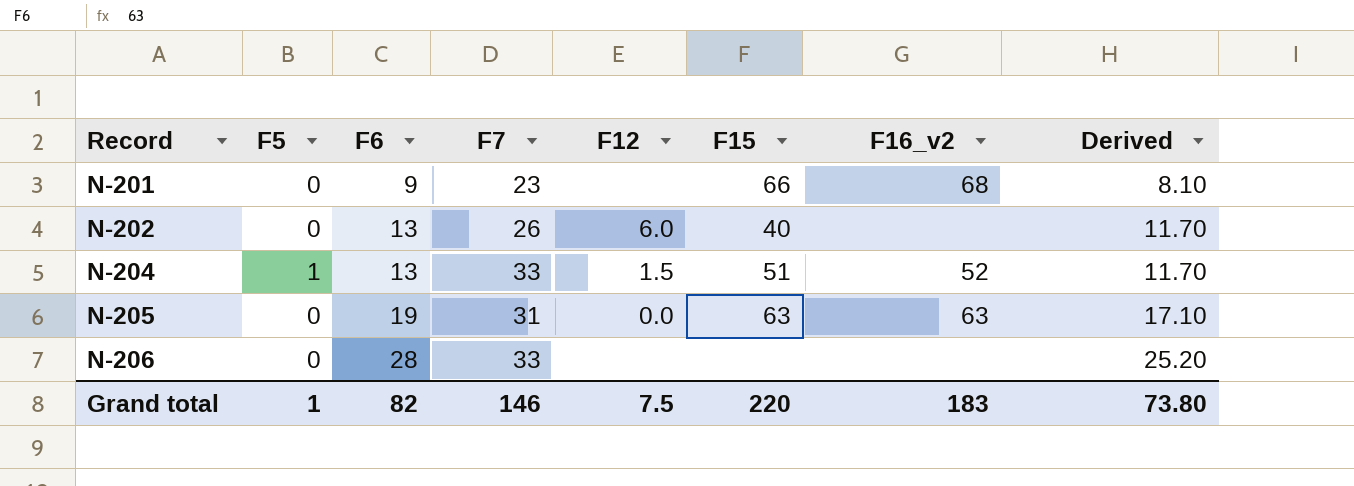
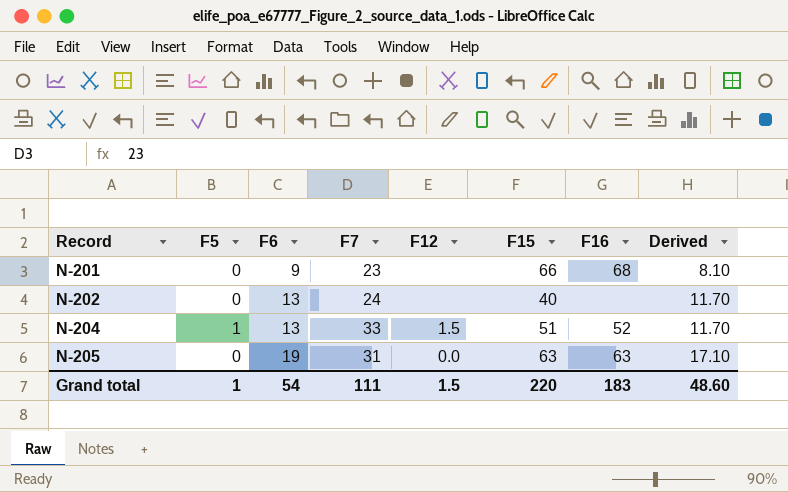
column name: F16_v2 -> F16
row N-206: 0 | 28 | 33 | none | none | none | 25.20 -> none
N-202 | F7: 26 -> 24
N-202 | F12: 6.0 -> none
Grand total | F6: 82 -> 54
Grand total | F7: 146 -> 111
Grand total | F12: 7.5 -> 1.5
Grand total | Derived: 73.80 -> 48.60

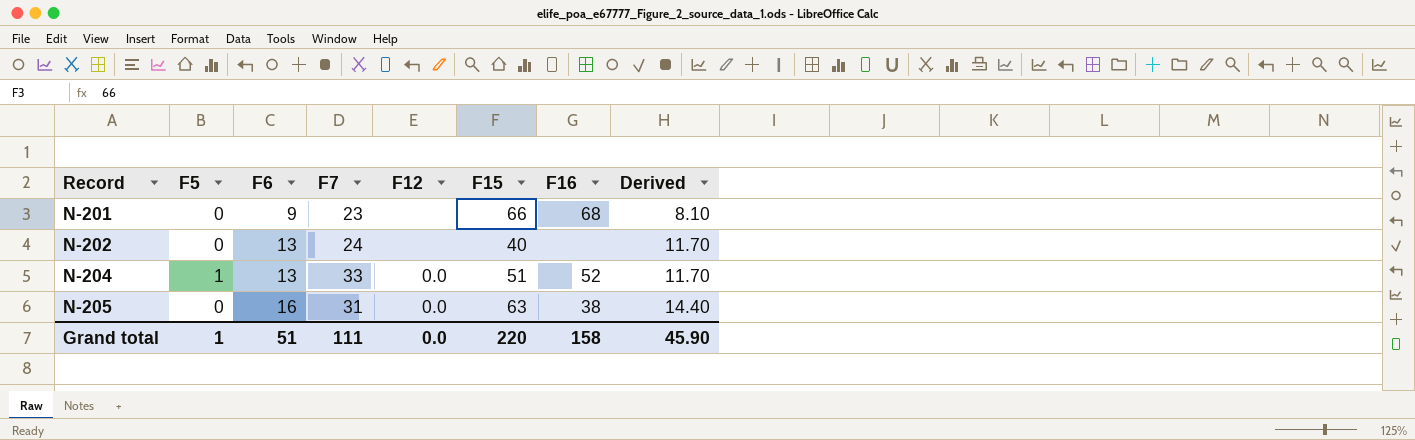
N-204 | F12: 1.5 -> 0.0
N-205 | F6: 19 -> 16
N-205 | F16: 63 -> 38
N-205 | Derived: 17.10 -> 14.40
Grand total | F6: 54 -> 51
Grand total | F12: 1.5 -> 0.0
Grand total | F16: 183 -> 158
Grand total | Derived: 48.60 -> 45.90

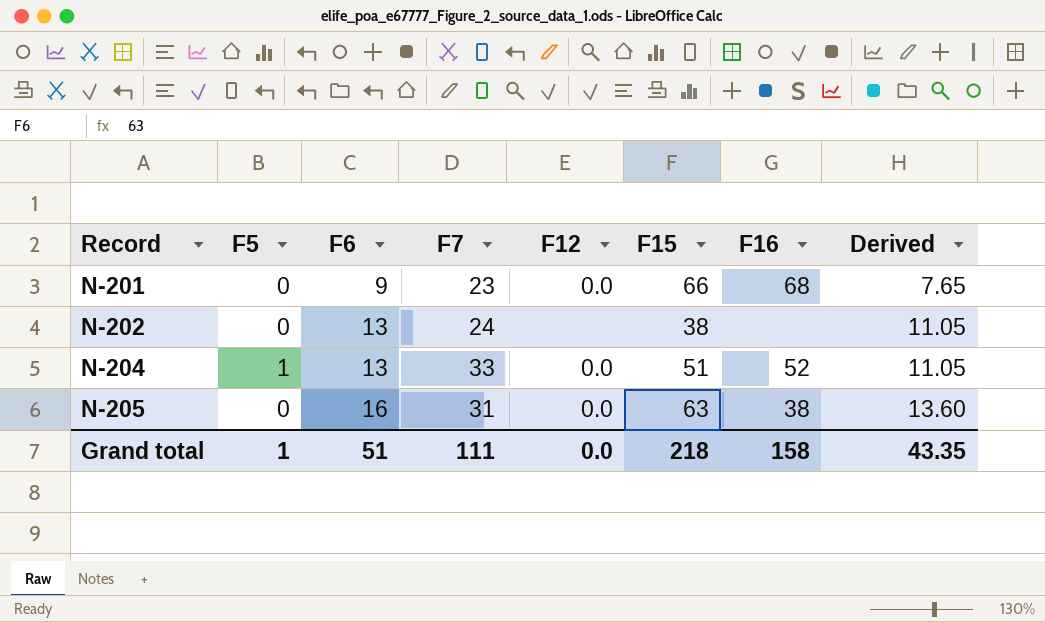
column Derived | formula: [F6] * 0.9 -> [F6] * 0.85
N-201 | F12: none -> 0.0
N-202 | F15: 40 -> 38
Grand total | F15: 220 -> 218
Grand total | Derived: 45.90 -> 43.35

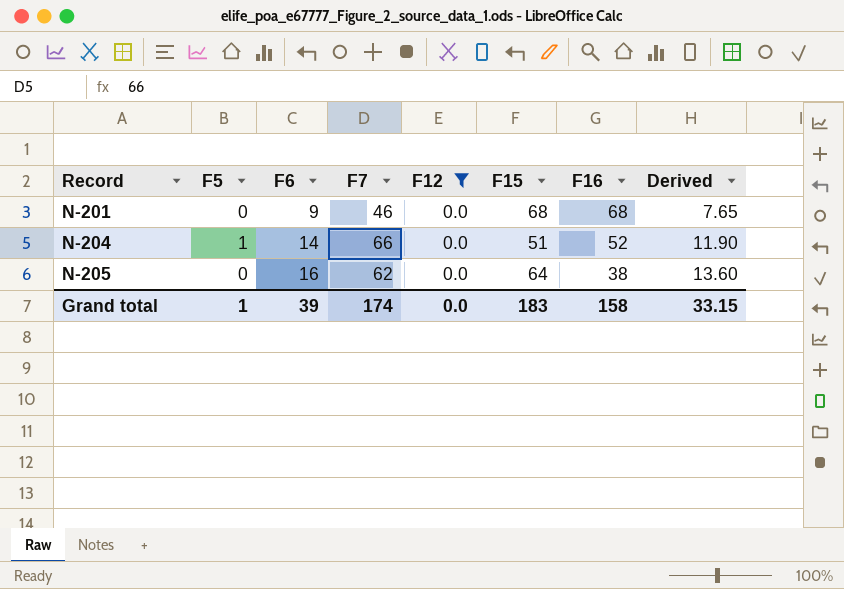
filter: none -> F12 = 0.0
N-201 | F7: 23 -> 46
N-201 | F15: 66 -> 68
N-204 | F6: 13 -> 14
N-204 | F7: 33 -> 66
N-204 | Derived: 11.05 -> 11.90
N-205 | F7: 31 -> 62
N-205 | F15: 63 -> 64
Grand total | F6: 51 -> 39
Grand total | F7: 111 -> 174
Grand total | F15: 218 -> 183
Grand total | Derived: 43.35 -> 33.15

